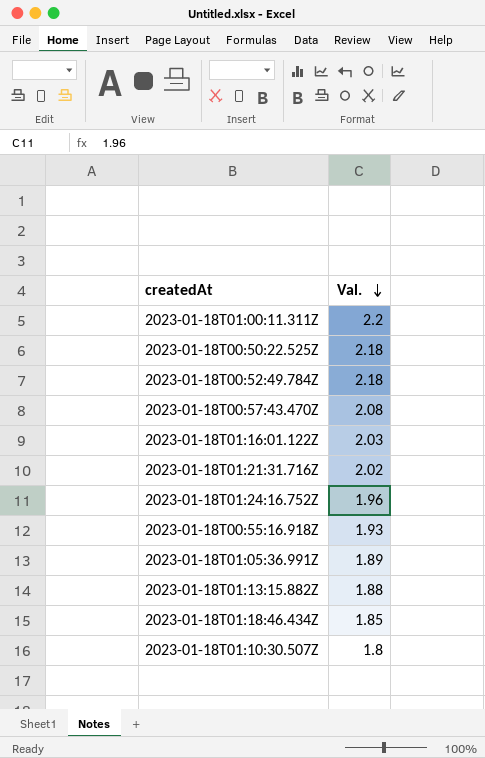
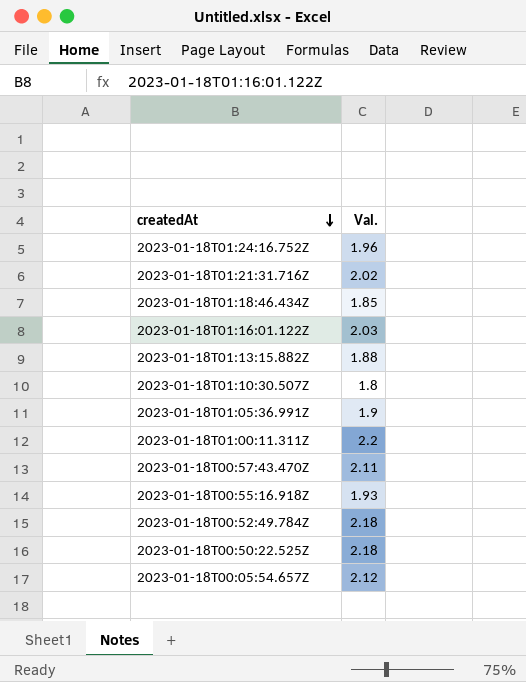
row order: Val. descending -> createdAt descending
2023-01-18T01:05:36.991Z | Val.: 1.89 -> 1.9
2023-01-18T00:57:43.470Z | Val.: 2.08 -> 2.11
row 2023-01-18T00:05:54.657Z: none -> 2.12

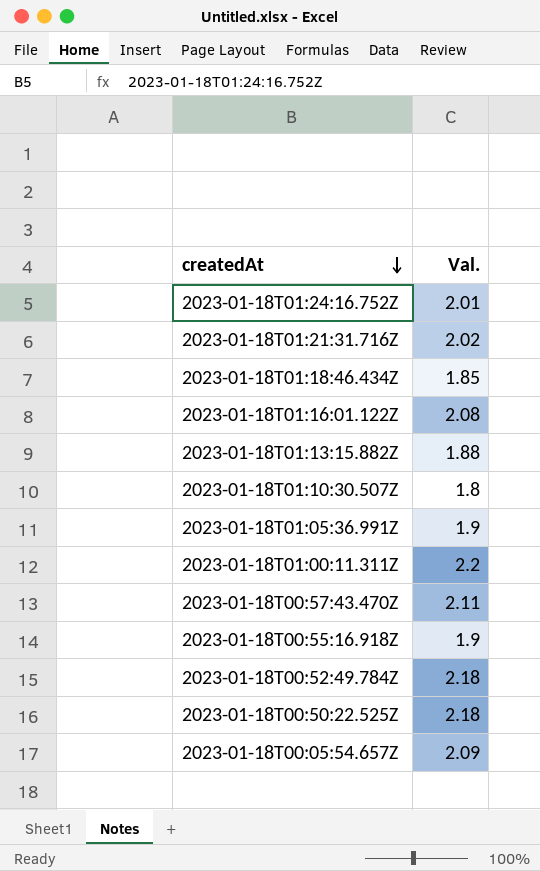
2023-01-18T01:24:16.752Z | Val.: 1.96 -> 2.01
2023-01-18T01:16:01.122Z | Val.: 2.03 -> 2.08
2023-01-18T00:55:16.918Z | Val.: 1.93 -> 1.9
2023-01-18T00:05:54.657Z | Val.: 2.12 -> 2.09

